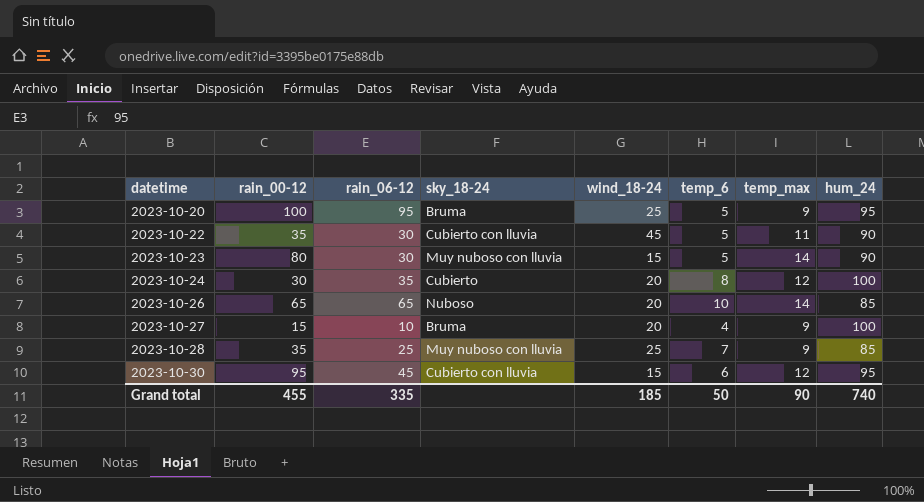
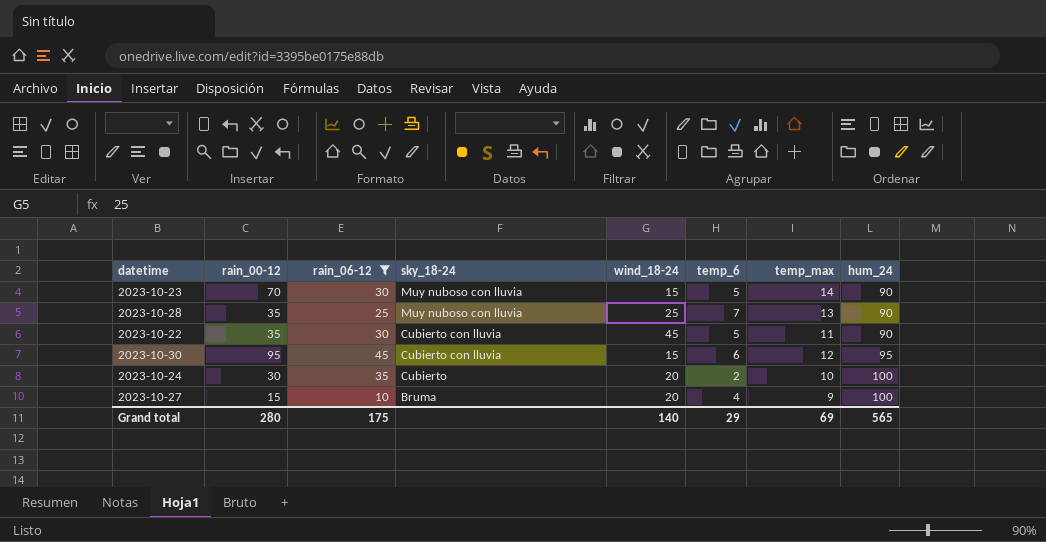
filter: none -> rain_06-12 <= 45
row order: datetime ascending -> sky_18-24 descending
2023-10-23 | rain_00-12: 80 -> 70
2023-10-28 | temp_max: 9 -> 13
2023-10-28 | hum_24: 85 -> 90
2023-10-24 | temp_6: 8 -> 2
2023-10-24 | temp_max: 12 -> 10
Grand total | rain_00-12: 455 -> 280
Grand total | rain_06-12: 335 -> 175
Grand total | wind_18-24: 185 -> 140
Grand total | temp_6: 50 -> 29
Grand total | temp_max: 90 -> 69
Grand total | hum_24: 740 -> 565

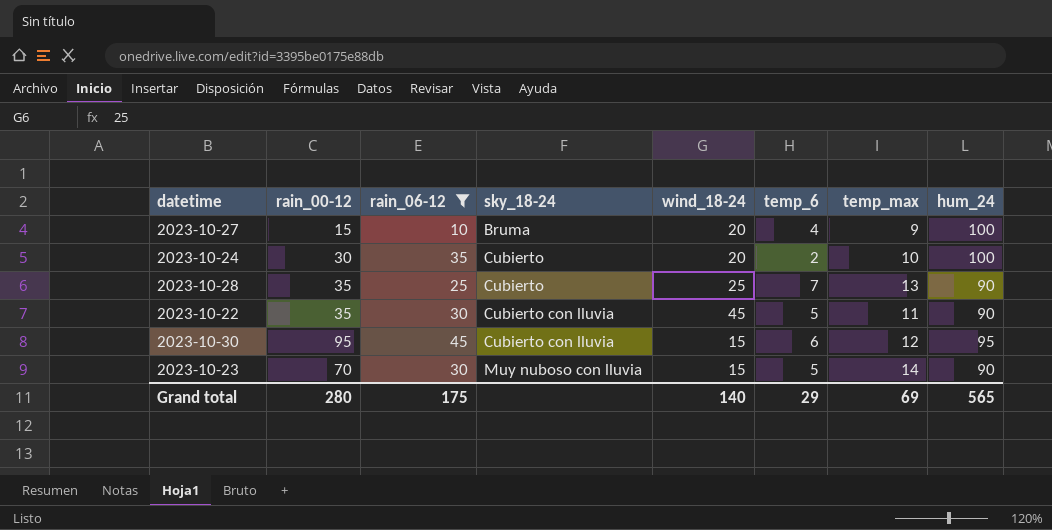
row order: sky_18-24 descending -> sky_18-24 ascending
2023-10-28 | sky_18-24: Muy nuboso con lluvia -> Cubierto

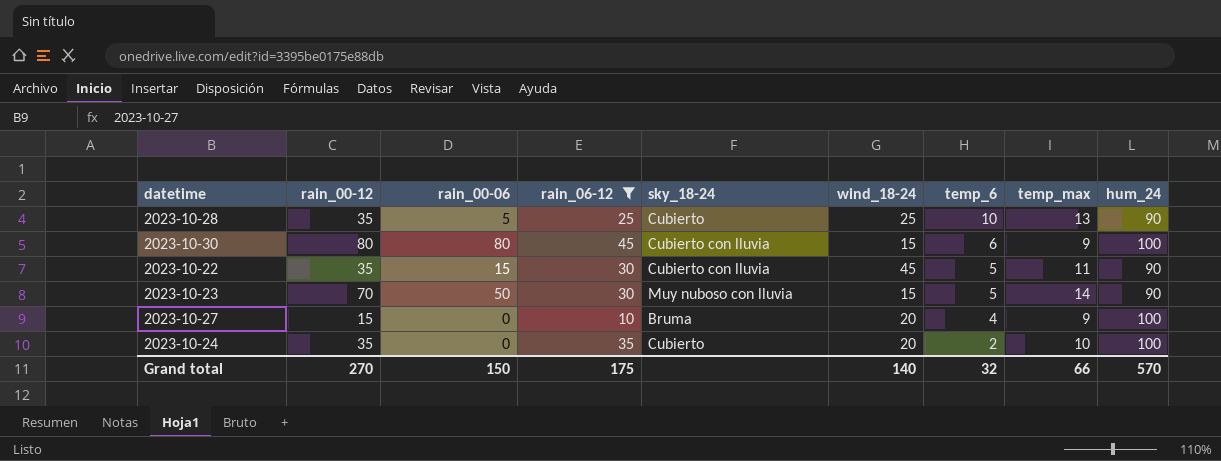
row order: sky_18-24 ascending -> temp_6 descending
column rain_00-06 | position: none -> 3
2023-10-28 | temp_6: 7 -> 10
2023-10-30 | rain_00-12: 95 -> 80
2023-10-30 | temp_max: 12 -> 9
2023-10-30 | hum_24: 95 -> 100
2023-10-24 | rain_00-12: 30 -> 35
Grand total | rain_00-12: 280 -> 270
Grand total | temp_6: 29 -> 32
Grand total | temp_max: 69 -> 66
Grand total | hum_24: 565 -> 570

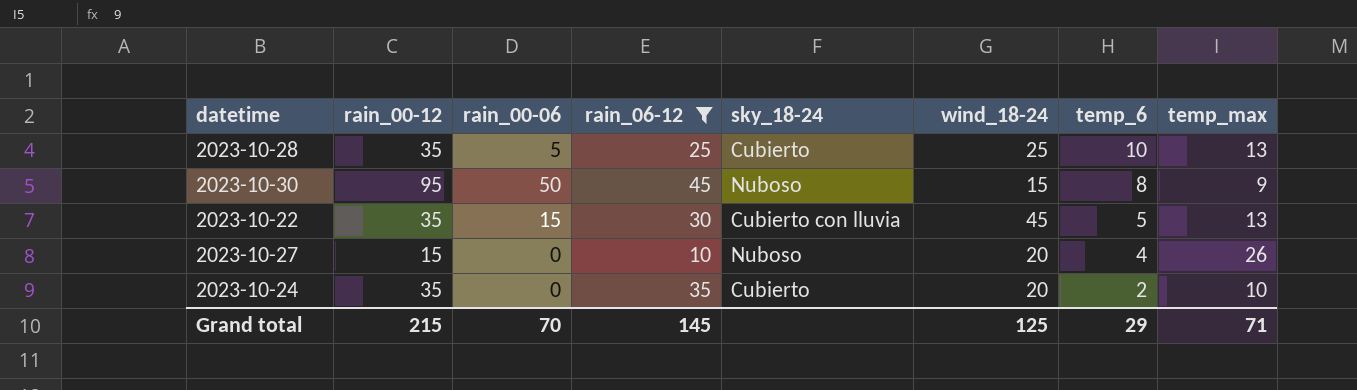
column hum_24 | position: 9 -> none
row 2023-10-23: 70 | 50 | 30 | Muy nuboso con lluvia | 15 | 5 | 14 | 90 -> none
2023-10-30 | rain_00-12: 80 -> 95
2023-10-30 | rain_00-06: 80 -> 50
2023-10-30 | sky_18-24: Cubierto con lluvia -> Nuboso
2023-10-30 | temp_6: 6 -> 8
2023-10-22 | temp_max: 11 -> 13
2023-10-27 | sky_18-24: Bruma -> Nuboso
2023-10-27 | temp_max: 9 -> 26
Grand total | rain_00-12: 270 -> 215
Grand total | rain_00-06: 150 -> 70
Grand total | rain_06-12: 175 -> 145
Grand total | wind_18-24: 140 -> 125
Grand total | temp_6: 32 -> 29
Grand total | temp_max: 66 -> 71

